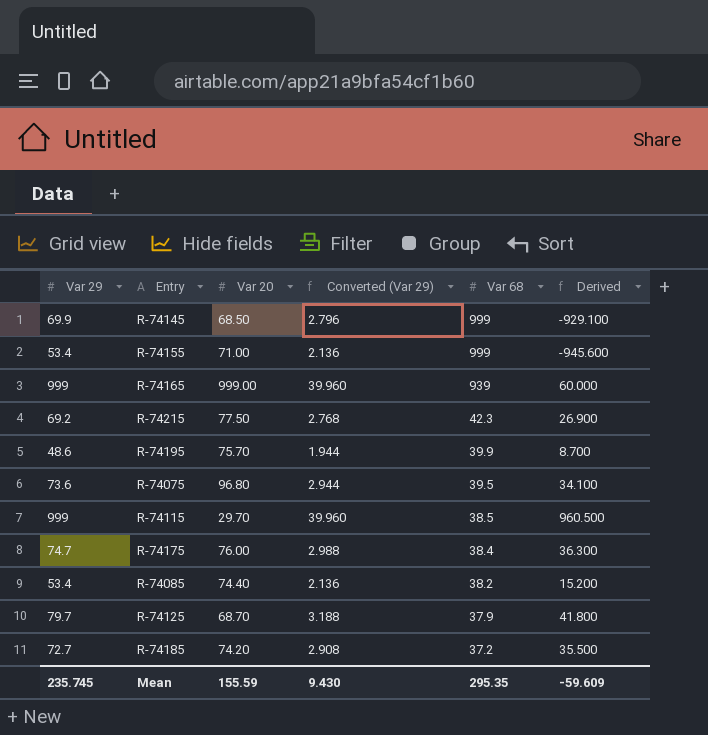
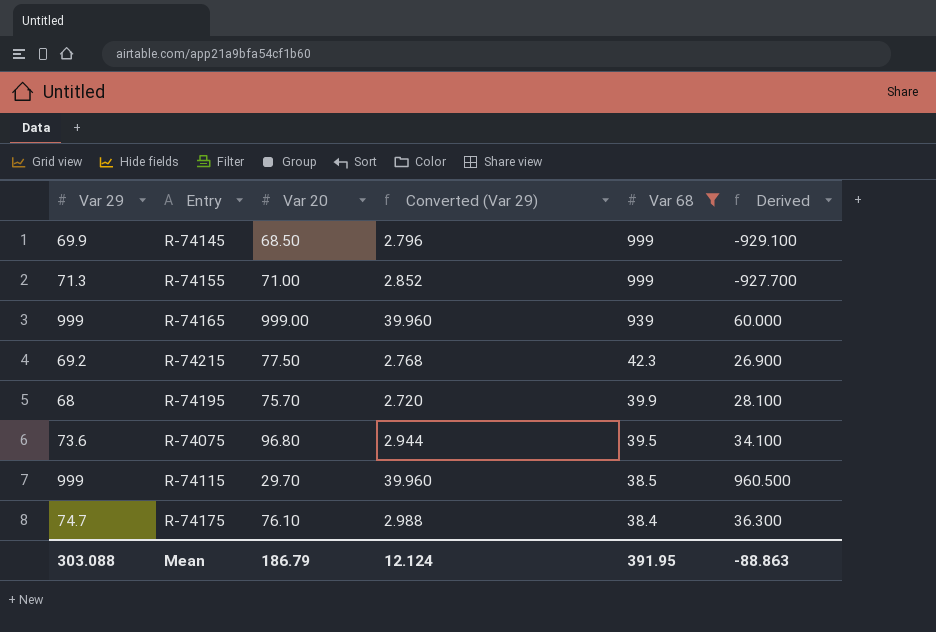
filter: none -> Var 68 >= 38.4
R-74155 | Var 29: 53.4 -> 71.3
R-74155 | Converted (Var 29): 2.136 -> 2.852
R-74155 | Derived: -945.600 -> -927.700
R-74195 | Var 29: 48.6 -> 68
R-74195 | Converted (Var 29): 1.944 -> 2.720
R-74195 | Derived: 8.700 -> 28.100
R-74175 | Var 20: 76.00 -> 76.10
Mean | Var 29: 235.745 -> 303.088
Mean | Var 20: 155.59 -> 186.79
Mean | Converted (Var 29): 9.430 -> 12.124
Mean | Var 68: 295.35 -> 391.95
Mean | Derived: -59.609 -> -88.863

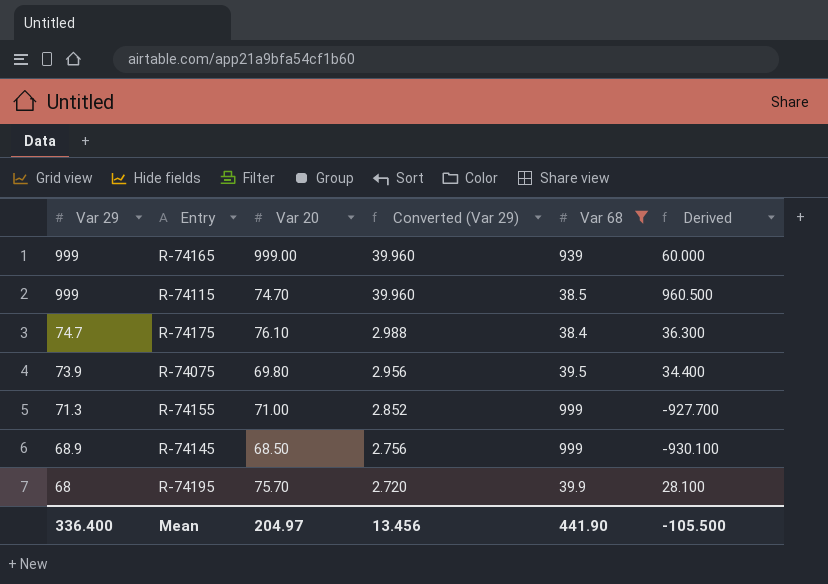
row order: Var 68 descending -> Var 29 descending
row R-74215: 69.2 | 77.50 | 2.768 | 42.3 | 26.900 -> none
R-74115 | Var 20: 29.70 -> 74.70
R-74075 | Var 29: 73.6 -> 73.9
R-74075 | Var 20: 96.80 -> 69.80
R-74075 | Converted (Var 29): 2.944 -> 2.956
R-74075 | Derived: 34.100 -> 34.400
R-74145 | Var 29: 69.9 -> 68.9
R-74145 | Converted (Var 29): 2.796 -> 2.756
R-74145 | Derived: -929.100 -> -930.100
Mean | Var 29: 303.088 -> 336.400
Mean | Var 20: 186.79 -> 204.97
Mean | Converted (Var 29): 12.124 -> 13.456
Mean | Var 68: 391.95 -> 441.90
Mean | Derived: -88.863 -> -105.500

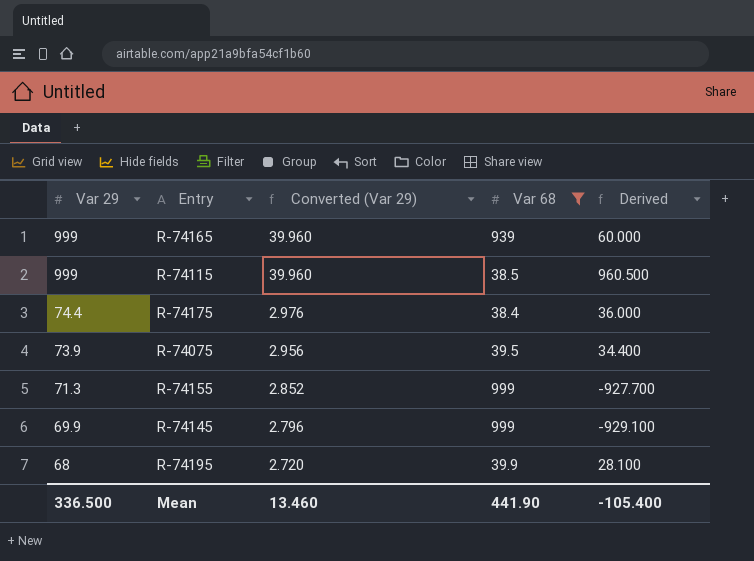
column Var 20 | position: 3 -> none
R-74175 | Var 29: 74.7 -> 74.4
R-74175 | Converted (Var 29): 2.988 -> 2.976
R-74175 | Derived: 36.300 -> 36.000
R-74145 | Var 29: 68.9 -> 69.9
R-74145 | Converted (Var 29): 2.756 -> 2.796
R-74145 | Derived: -930.100 -> -929.100
Mean | Var 29: 336.400 -> 336.500
Mean | Converted (Var 29): 13.456 -> 13.460
Mean | Derived: -105.500 -> -105.400

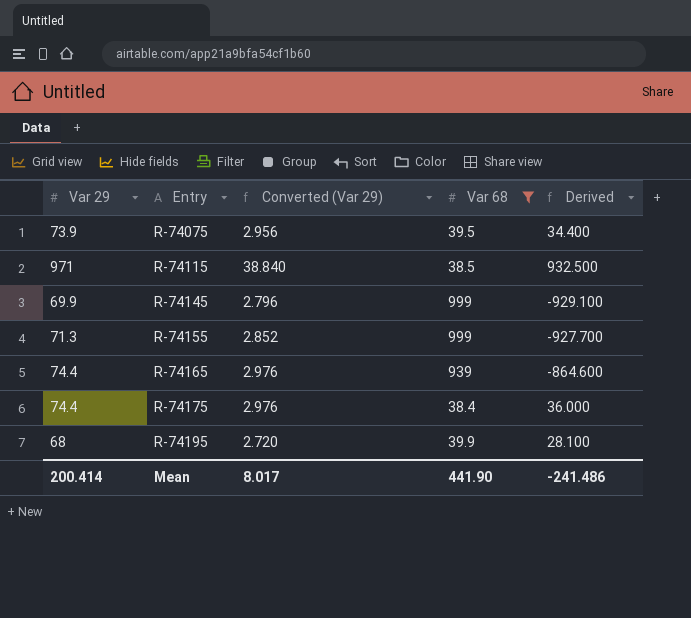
row order: Var 29 descending -> Entry ascending
R-74115 | Var 29: 999 -> 971
R-74115 | Converted (Var 29): 39.960 -> 38.840
R-74115 | Derived: 960.500 -> 932.500
R-74165 | Var 29: 999 -> 74.4
R-74165 | Converted (Var 29): 39.960 -> 2.976
R-74165 | Derived: 60.000 -> -864.600
Mean | Var 29: 336.500 -> 200.414
Mean | Converted (Var 29): 13.460 -> 8.017
Mean | Derived: -105.400 -> -241.486

